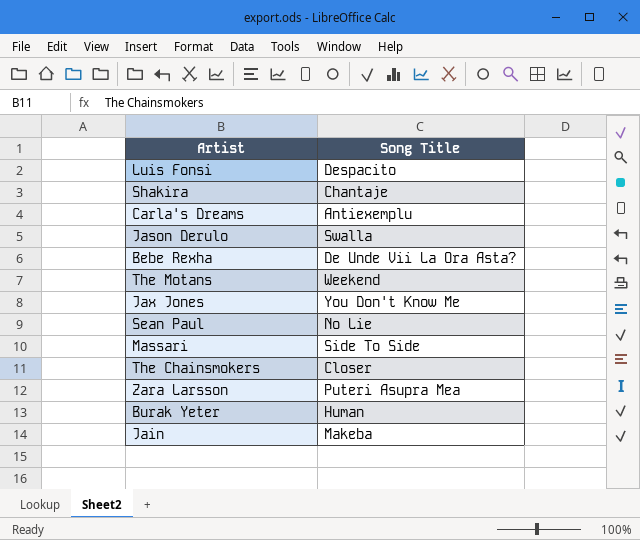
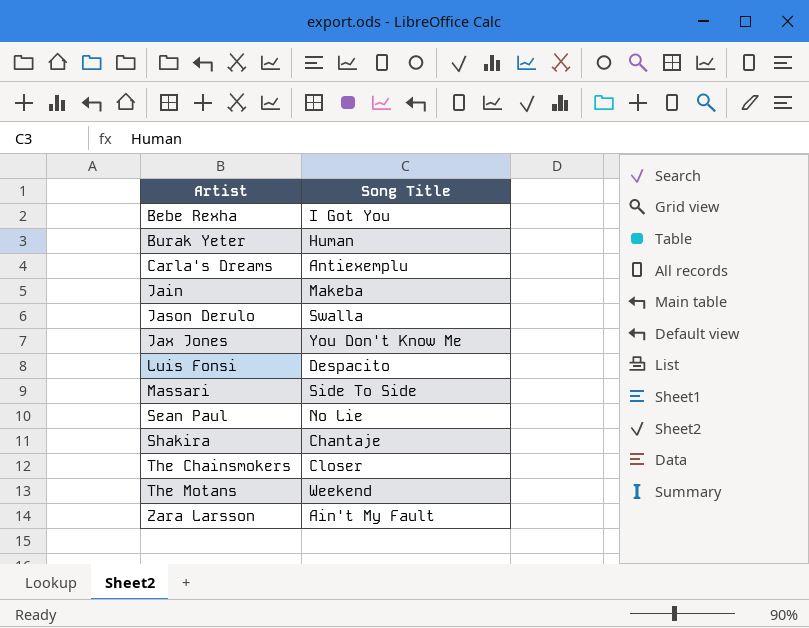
row order: none -> Artist ascending
Bebe Rexha | Song Title: De Unde Vii La Ora Asta? -> I Got You
Zara Larsson | Song Title: Puteri Asupra Mea -> Ain't My Fault

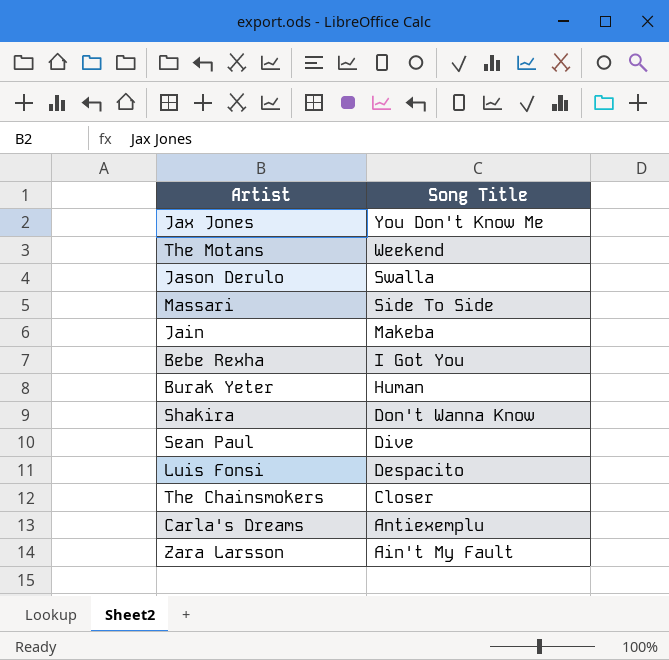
row order: Artist ascending -> Song Title descending
Shakira | Song Title: Chantaje -> Don't Wanna Know
Sean Paul | Song Title: No Lie -> Dive

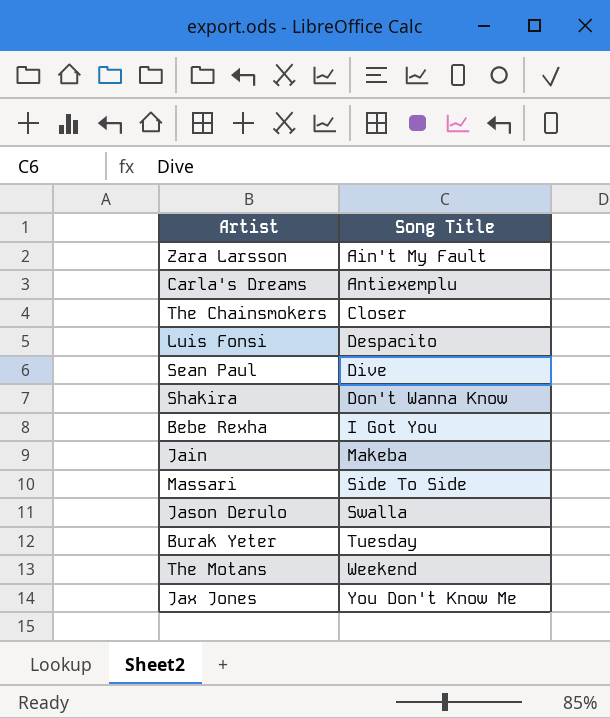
row order: Song Title descending -> Song Title ascending
Burak Yeter | Song Title: Human -> Tuesday

